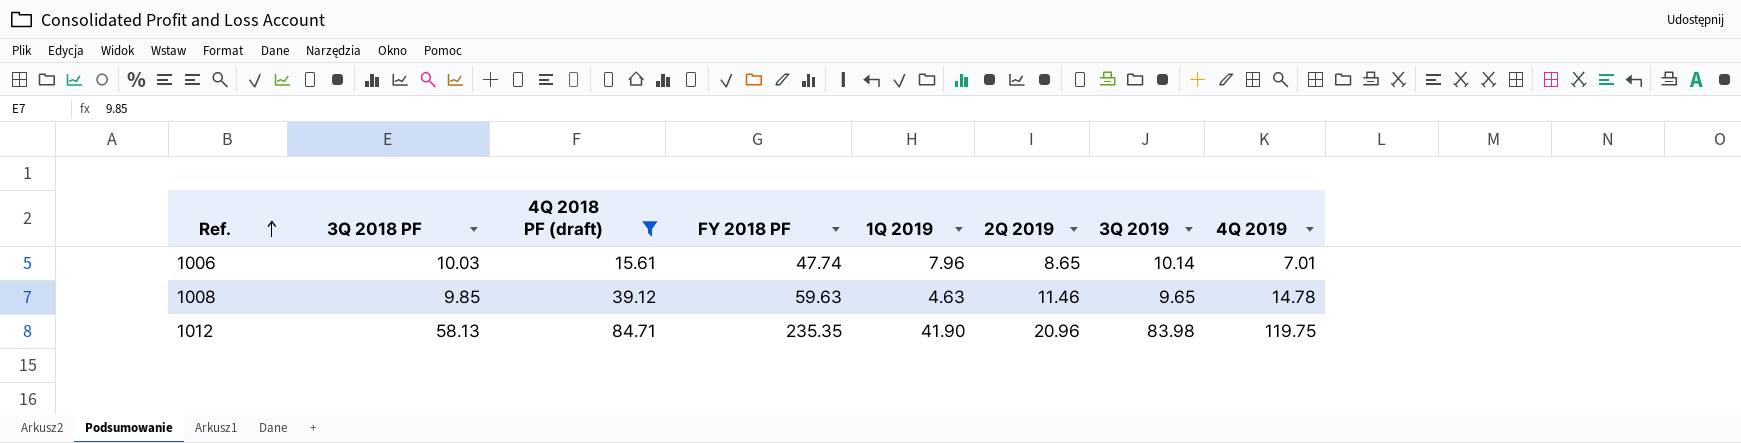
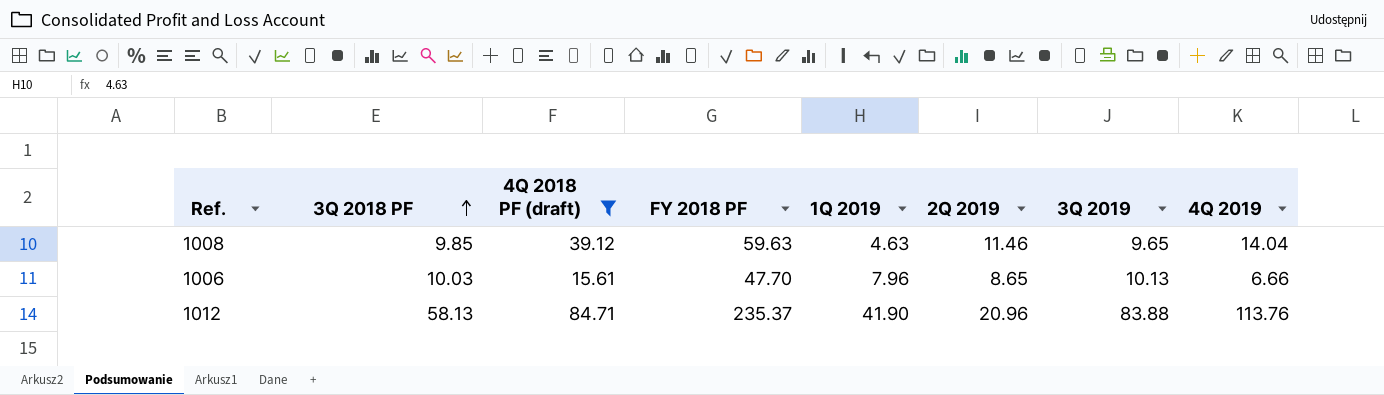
row order: Ref. ascending -> 3Q 2018 PF ascending
1008 | 4Q 2019: 14.78 -> 14.04
1006 | FY 2018 PF: 47.74 -> 47.70
1006 | 3Q 2019: 10.14 -> 10.13
1006 | 4Q 2019: 7.01 -> 6.66
1012 | FY 2018 PF: 235.35 -> 235.37
1012 | 3Q 2019: 83.98 -> 83.88
1012 | 4Q 2019: 119.75 -> 113.76

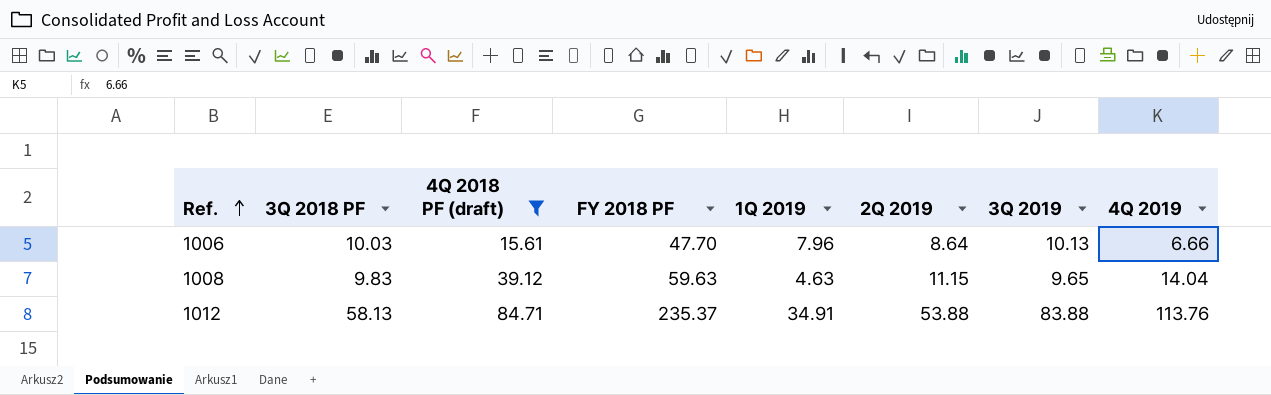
row order: 3Q 2018 PF ascending -> Ref. ascending
1006 | 2Q 2019: 8.65 -> 8.64
1008 | 3Q 2018 PF: 9.85 -> 9.83
1008 | 2Q 2019: 11.46 -> 11.15
1012 | 1Q 2019: 41.90 -> 34.91
1012 | 2Q 2019: 20.96 -> 53.88

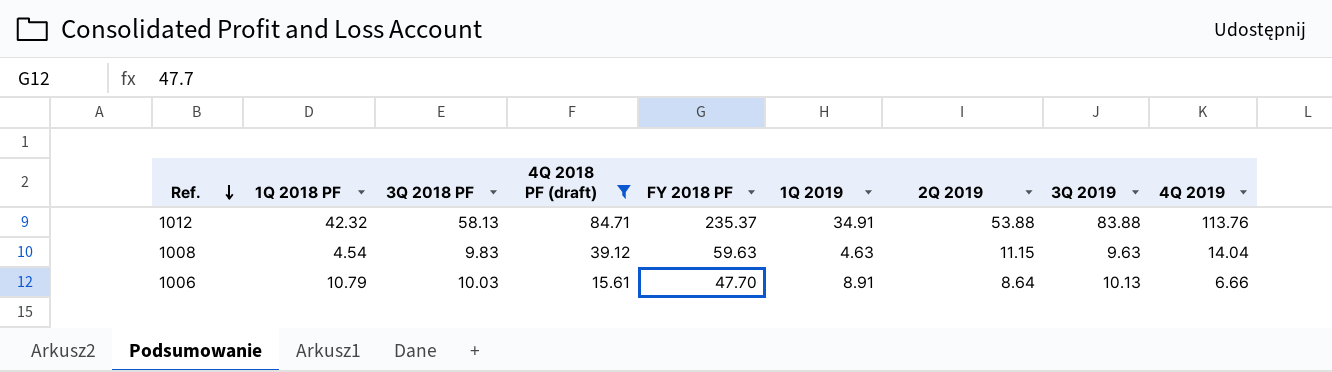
row order: Ref. ascending -> Ref. descending
column 1Q 2018 PF | position: none -> 2
1008 | 3Q 2019: 9.65 -> 9.63
1006 | 1Q 2019: 7.96 -> 8.91

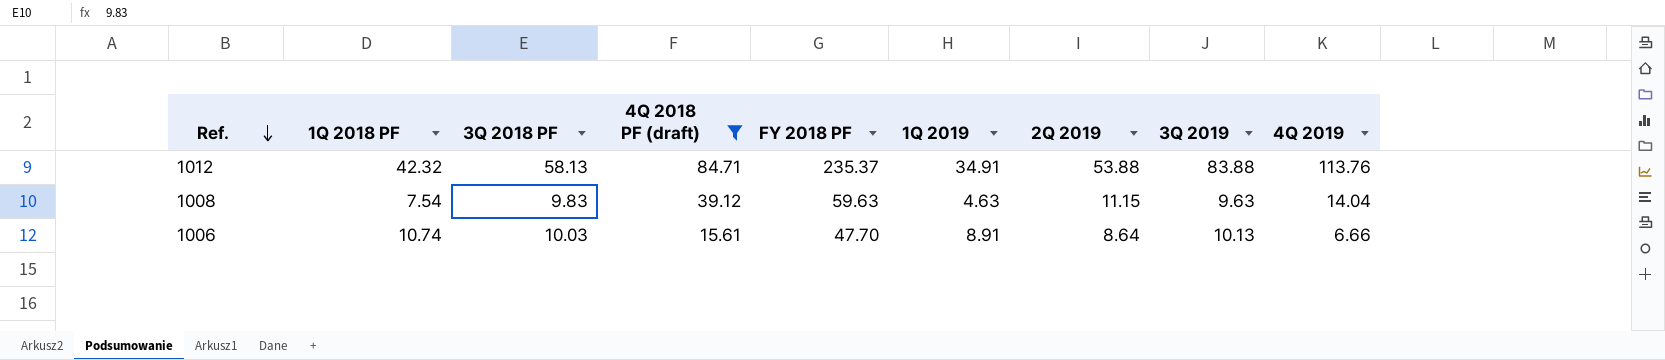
1008 | 1Q 2018 PF: 4.54 -> 7.54
1006 | 1Q 2018 PF: 10.79 -> 10.74

